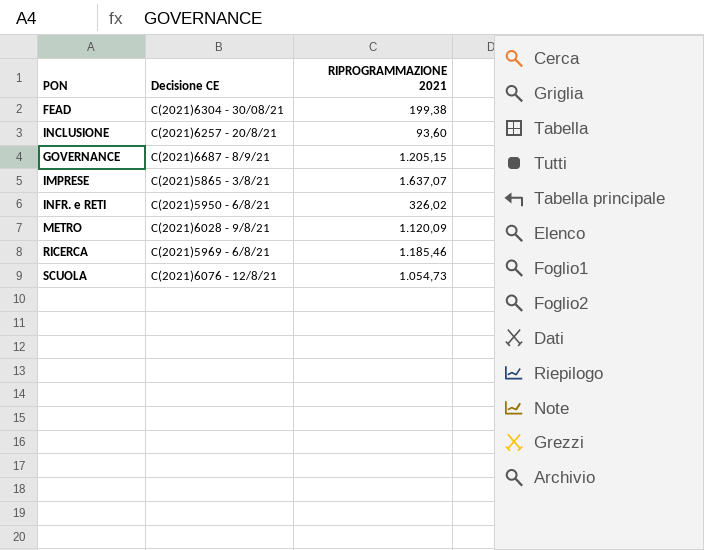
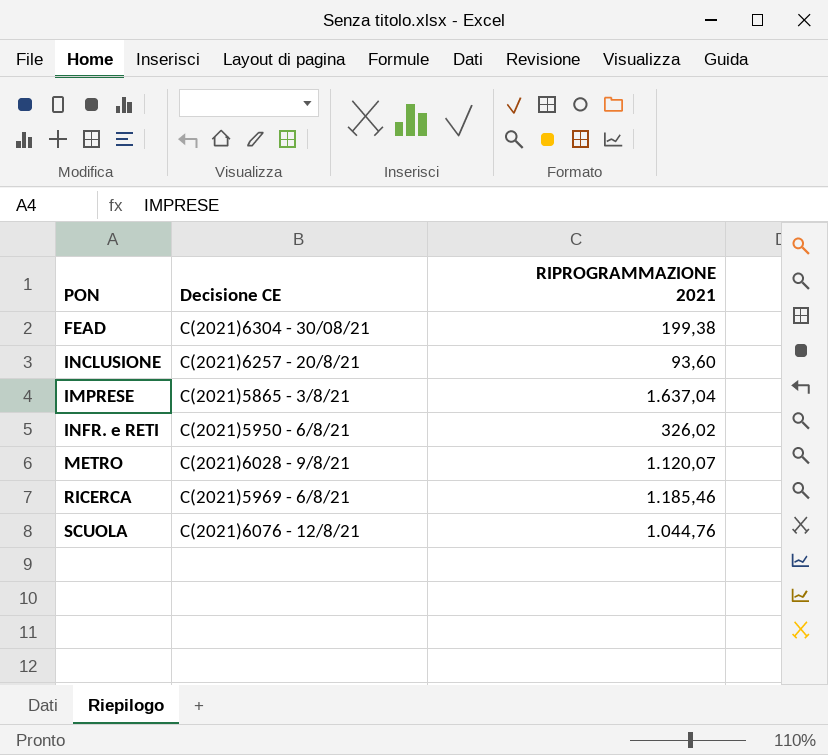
row GOVERNANCE: C(2021)6687 - 8/9/21 | 1.205,15 -> none
IMPRESE | RIPROGRAMMAZIONE 2021: 1.637,07 -> 1.637,04
METRO | RIPROGRAMMAZIONE 2021: 1.120,09 -> 1.120,07
SCUOLA | RIPROGRAMMAZIONE 2021: 1.054,73 -> 1.044,76

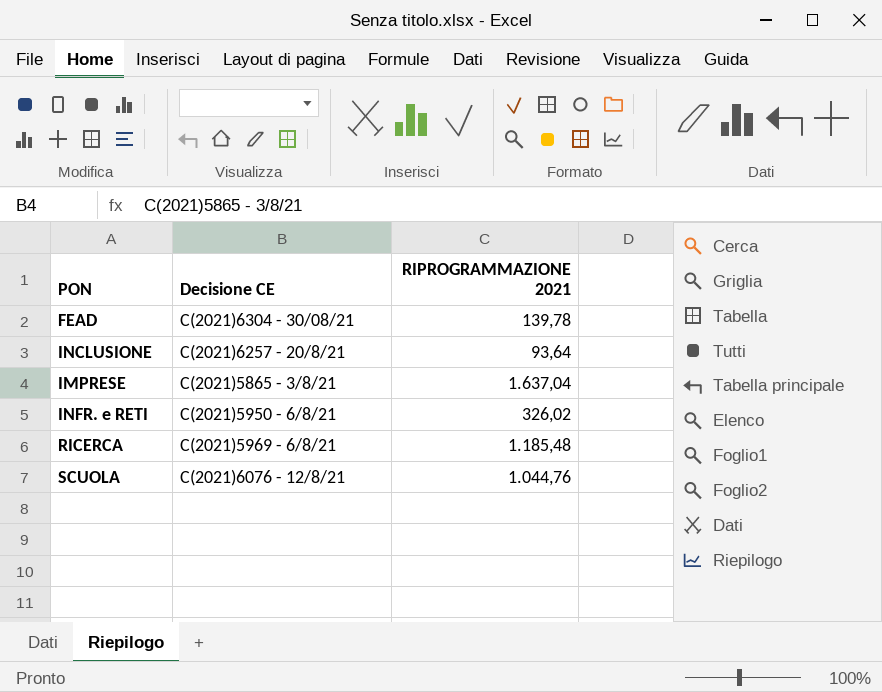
row METRO: C(2021)6028 - 9/8/21 | 1.120,07 -> none
FEAD | RIPROGRAMMAZIONE 2021: 199,38 -> 139,78
INCLUSIONE | RIPROGRAMMAZIONE 2021: 93,60 -> 93,64
RICERCA | RIPROGRAMMAZIONE 2021: 1.185,46 -> 1.185,48

